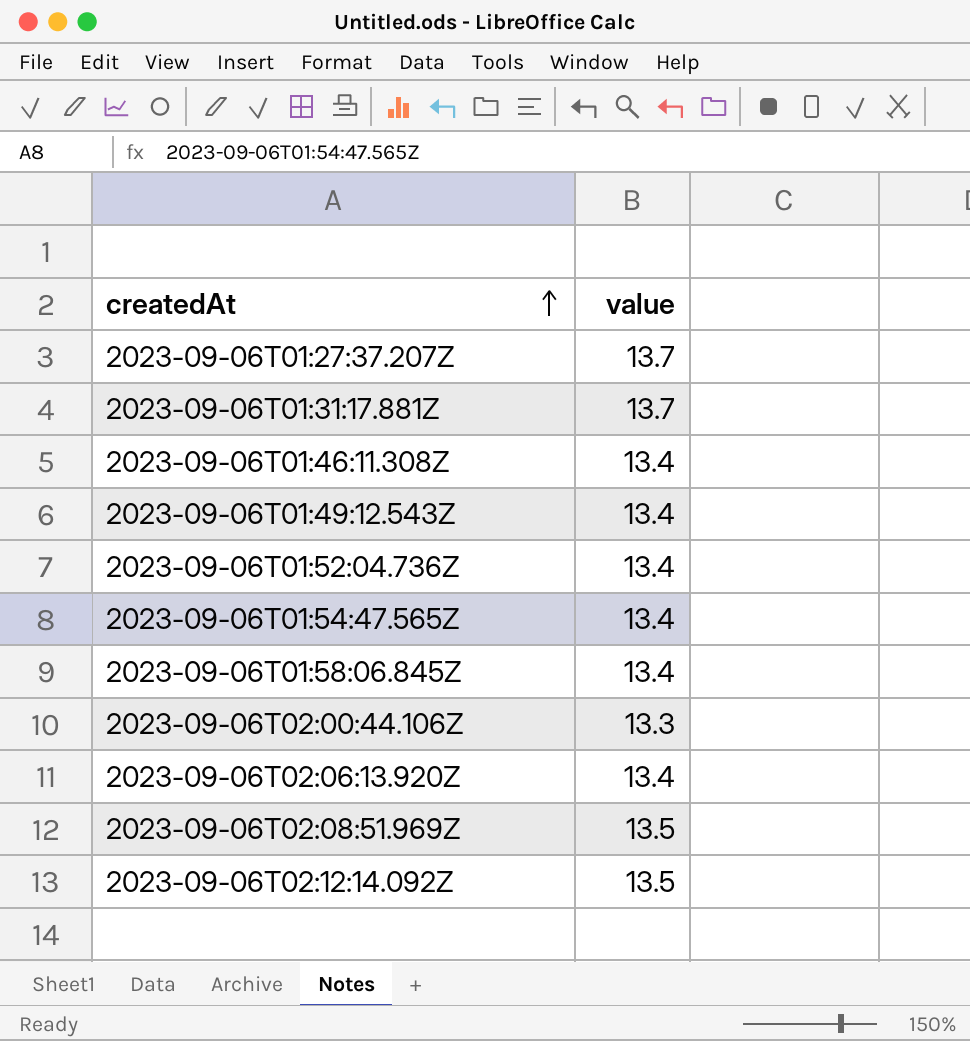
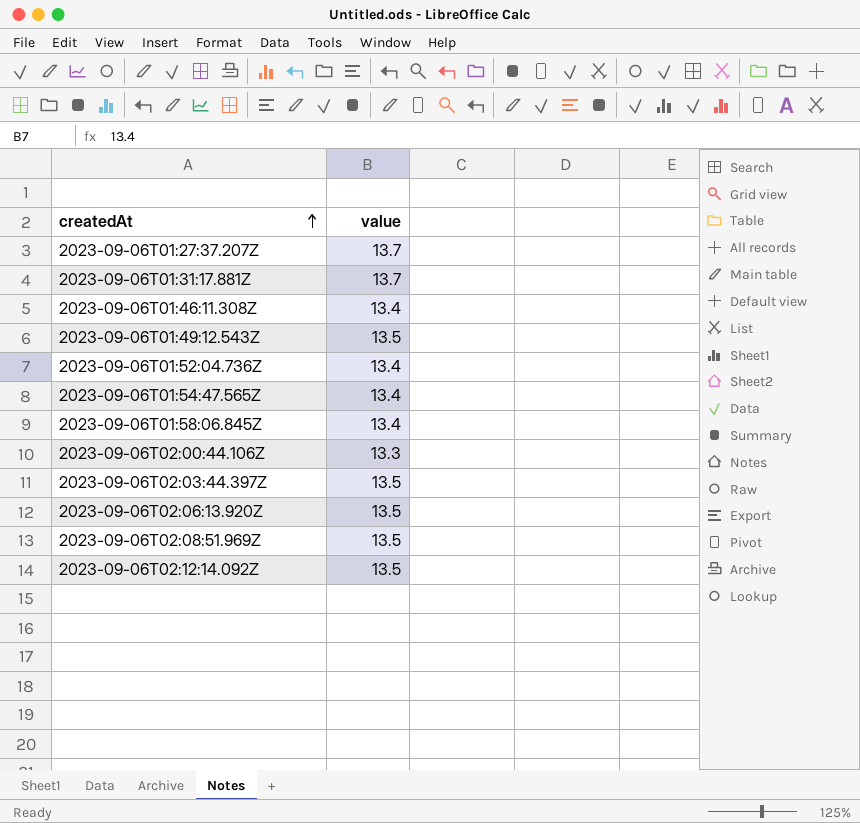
2023-09-06T01:49:12.543Z | value: 13.4 -> 13.5
row 2023-09-06T02:03:44.397Z: none -> 13.5
2023-09-06T02:06:13.920Z | value: 13.4 -> 13.5

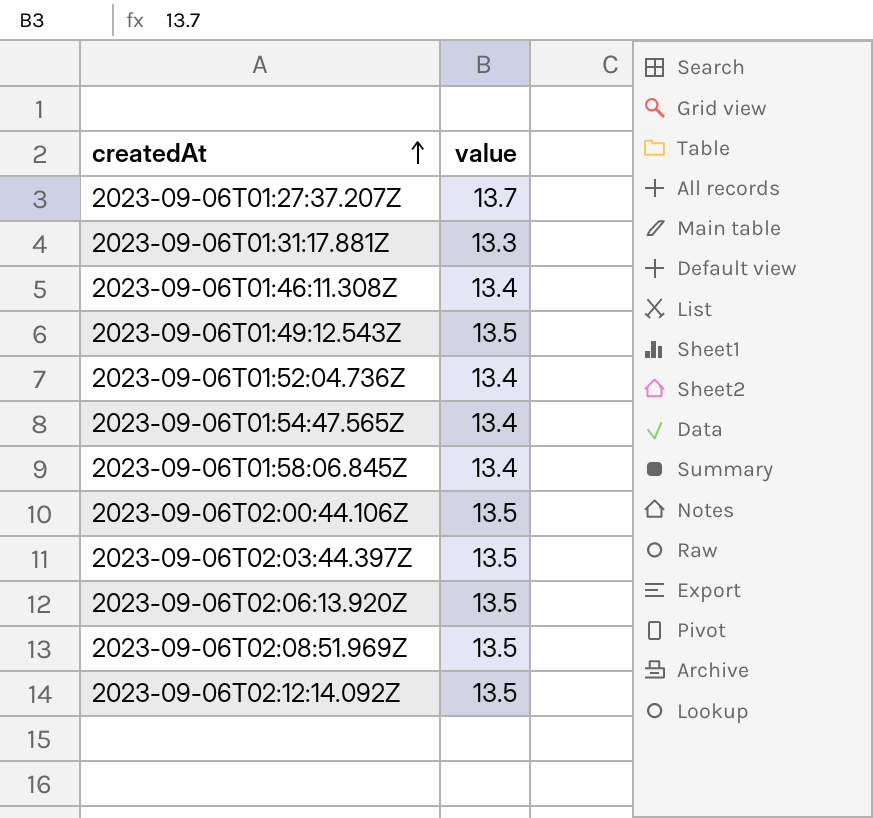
2023-09-06T01:31:17.881Z | value: 13.7 -> 13.3
2023-09-06T02:00:44.106Z | value: 13.3 -> 13.5

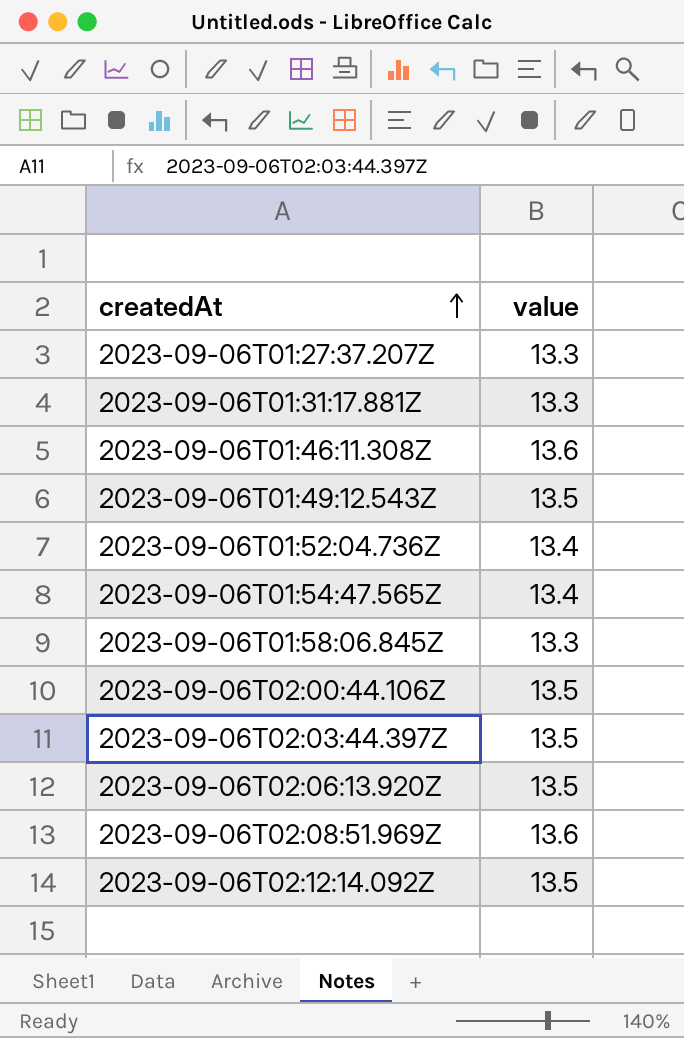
2023-09-06T01:27:37.207Z | value: 13.7 -> 13.3
2023-09-06T01:46:11.308Z | value: 13.4 -> 13.6
2023-09-06T01:58:06.845Z | value: 13.4 -> 13.3
2023-09-06T02:08:51.969Z | value: 13.5 -> 13.6

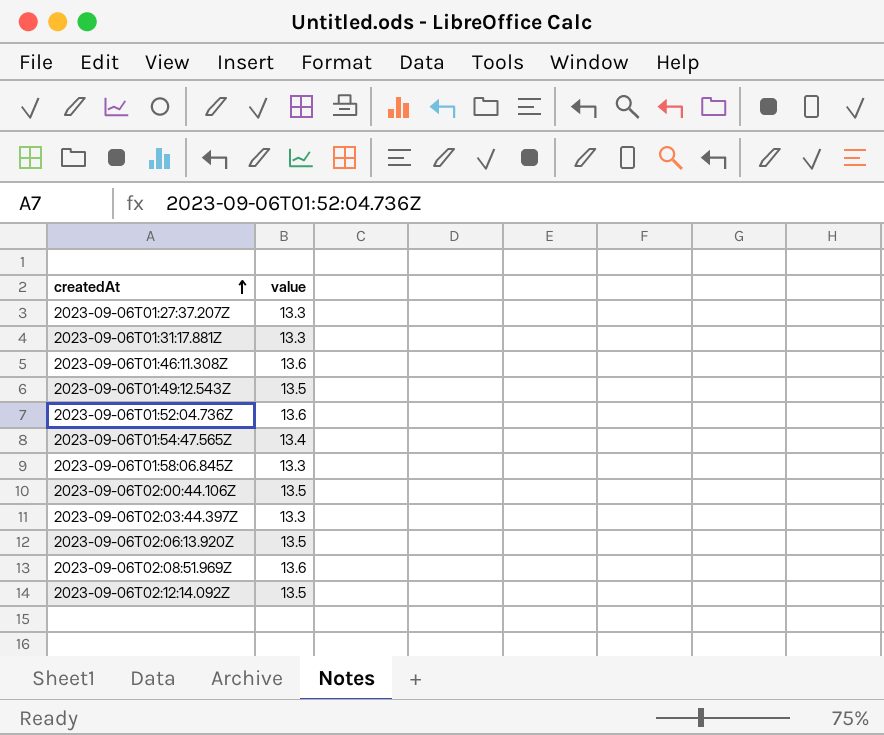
2023-09-06T01:52:04.736Z | value: 13.4 -> 13.6
2023-09-06T02:03:44.397Z | value: 13.5 -> 13.3

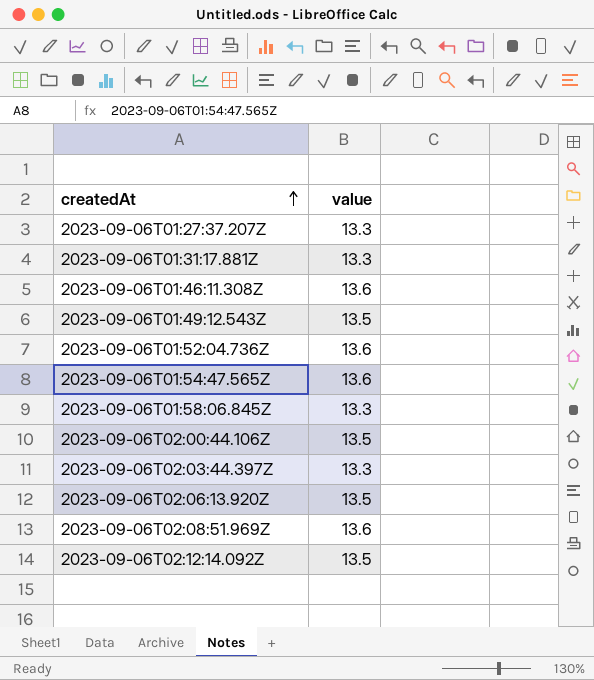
2023-09-06T01:54:47.565Z | value: 13.4 -> 13.6

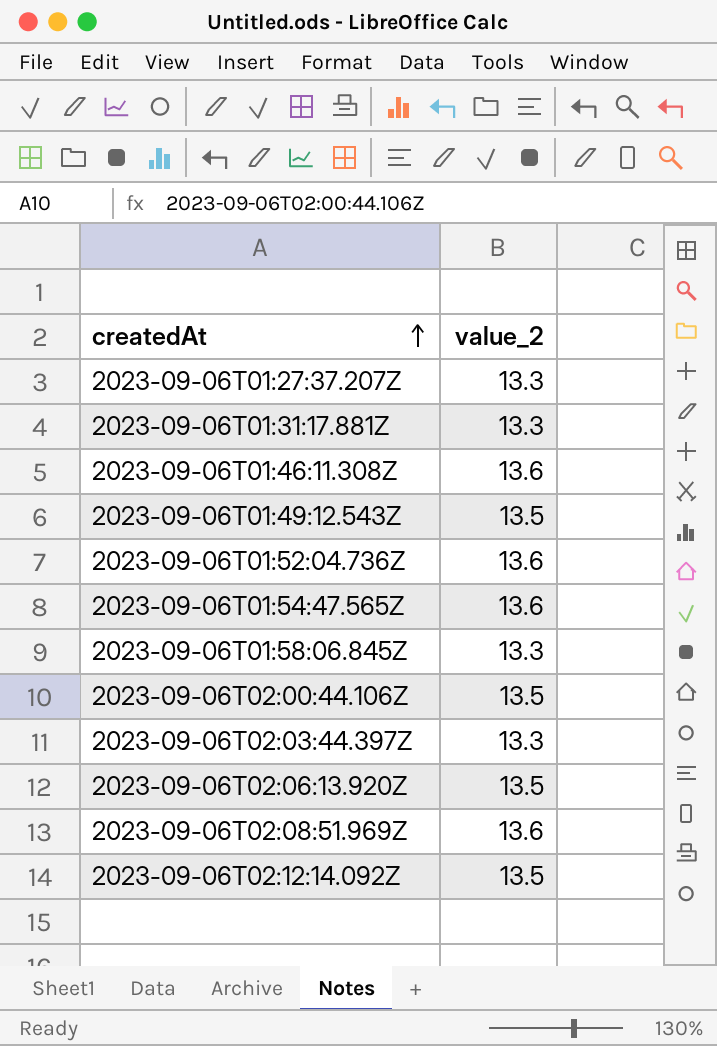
column name: value -> value_2

